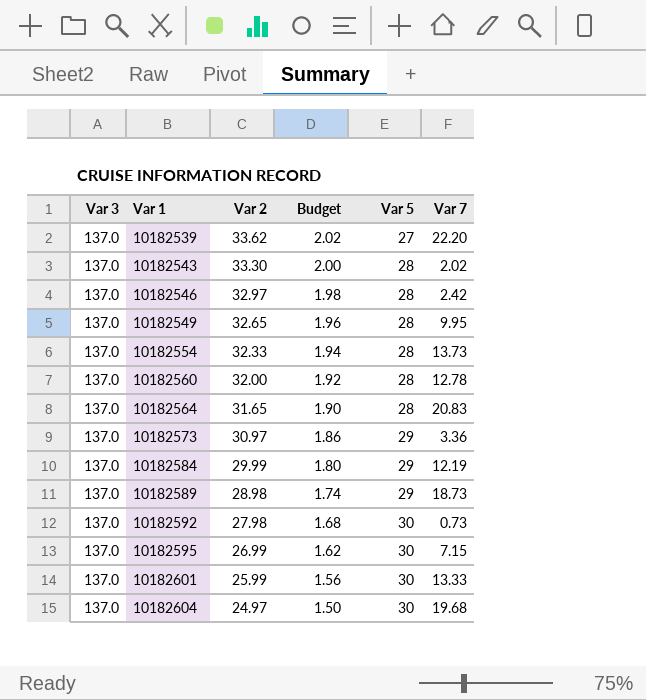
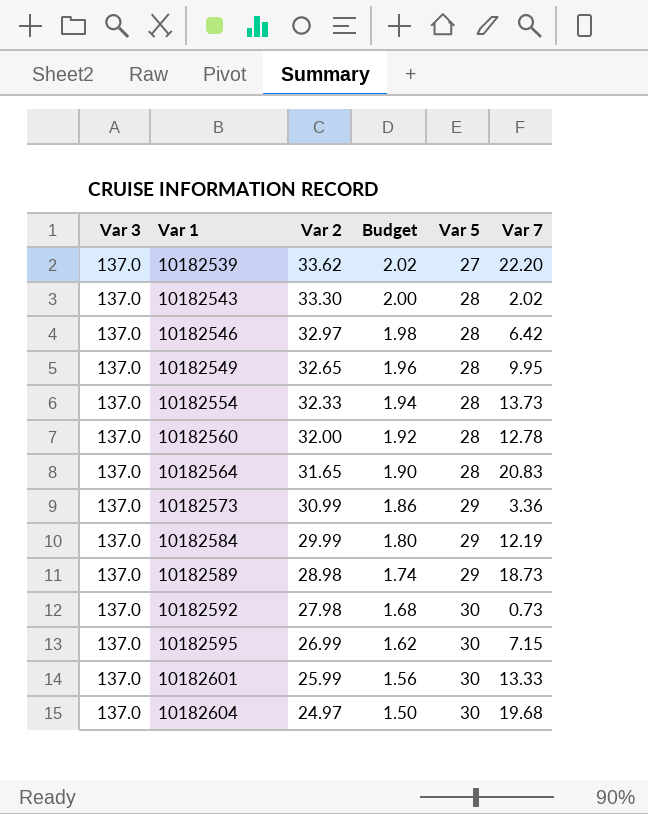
10182546 | Var 7: 2.42 -> 6.42
10182573 | Var 2: 30.97 -> 30.99

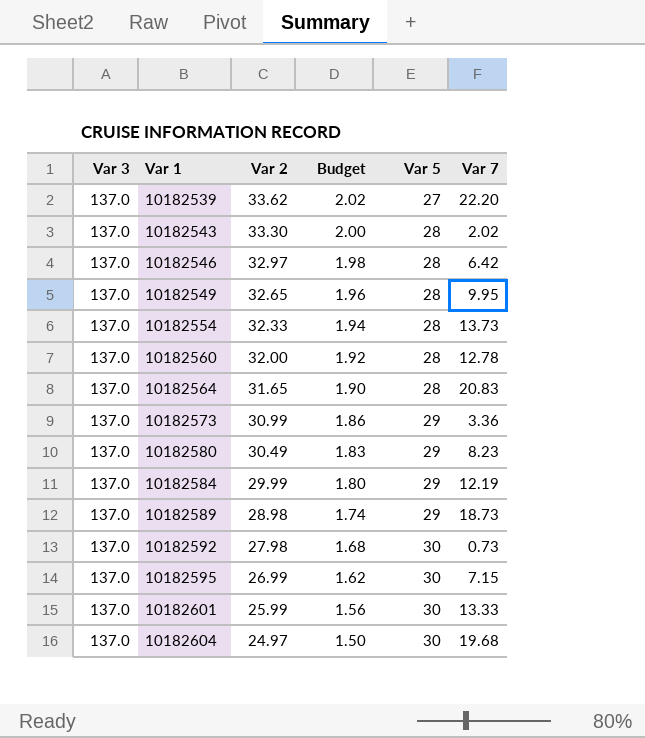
row 10182580: none -> 137.0 | 30.49 | 1.83 | 29 | 8.23

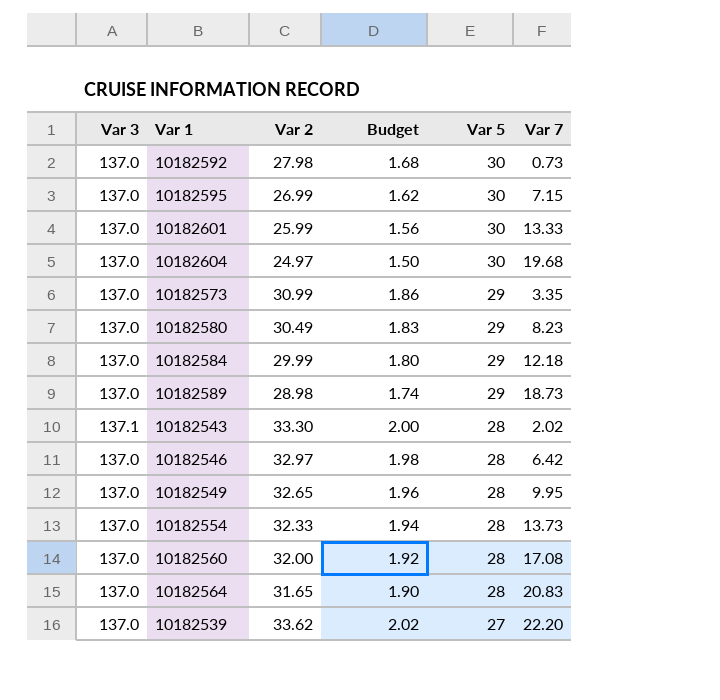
row order: Var 1 ascending -> Var 5 descending
10182573 | Var 7: 3.36 -> 3.35
10182584 | Var 7: 12.19 -> 12.18
10182543 | Var 3: 137.0 -> 137.1
10182560 | Var 7: 12.78 -> 17.08

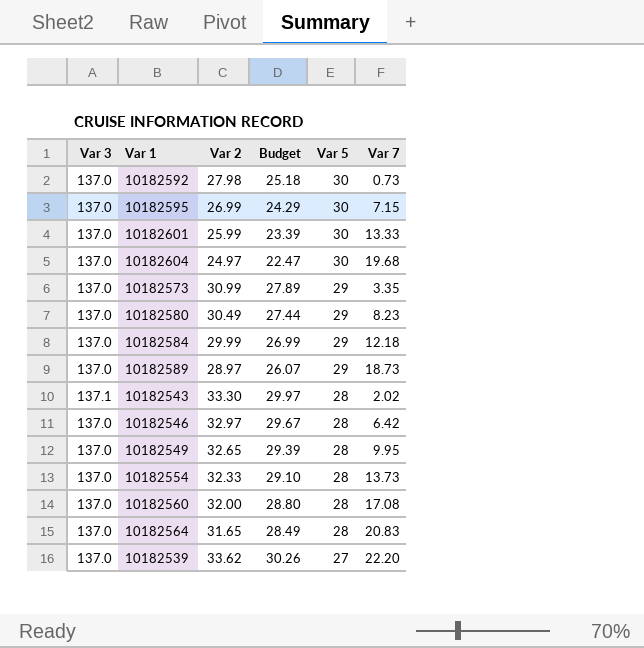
column Budget | formula: [Var 2] * 0.06 -> [Var 2] * 0.9
10182589 | Var 2: 28.98 -> 28.97

